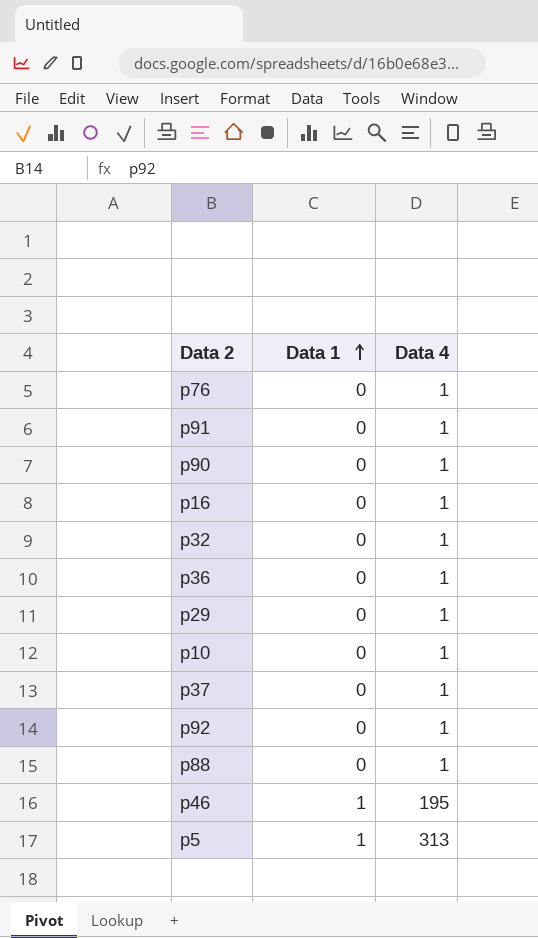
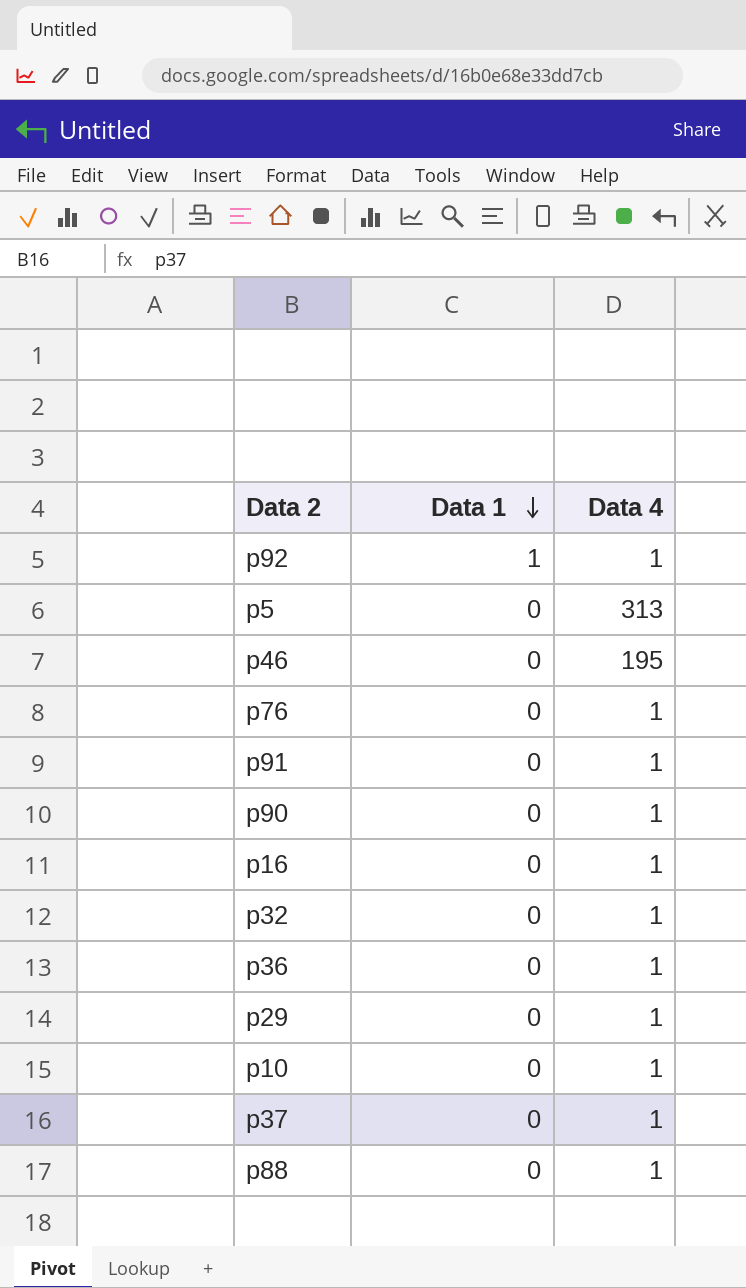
row order: Data 1 ascending -> Data 1 descending
p92 | Data 1: 0 -> 1
p5 | Data 1: 1 -> 0
p46 | Data 1: 1 -> 0

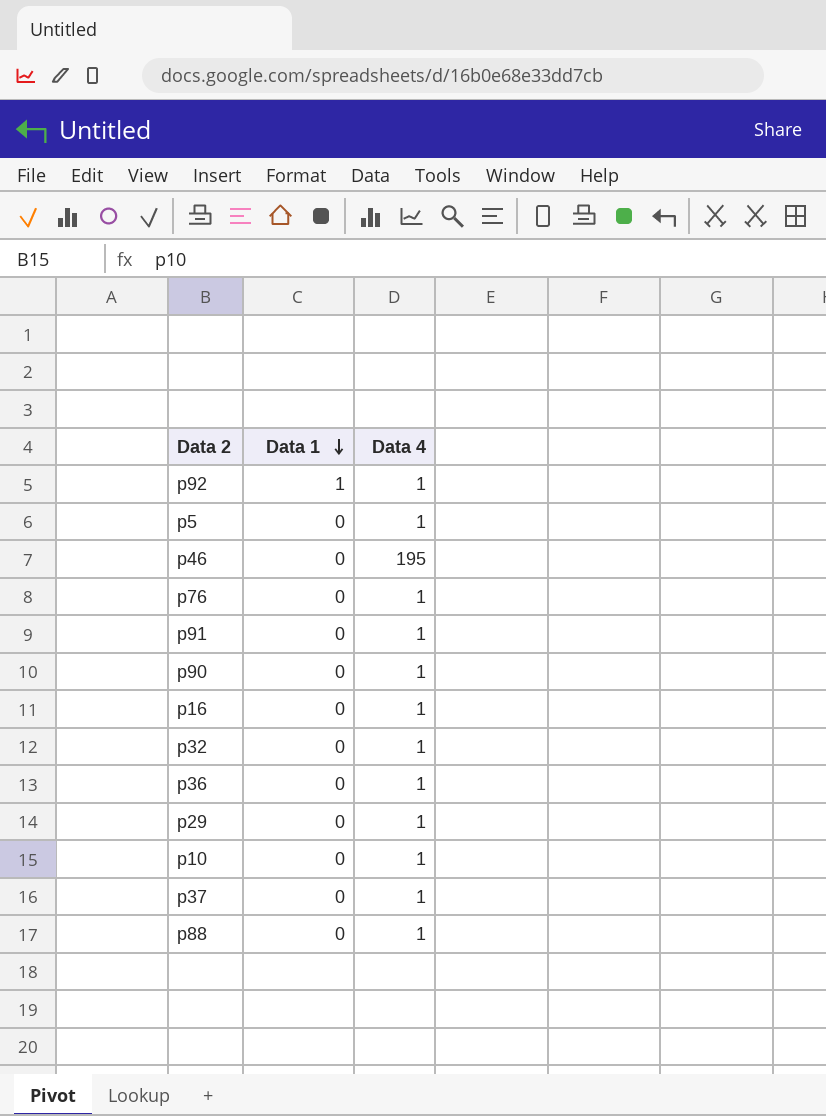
p5 | Data 4: 313 -> 1

